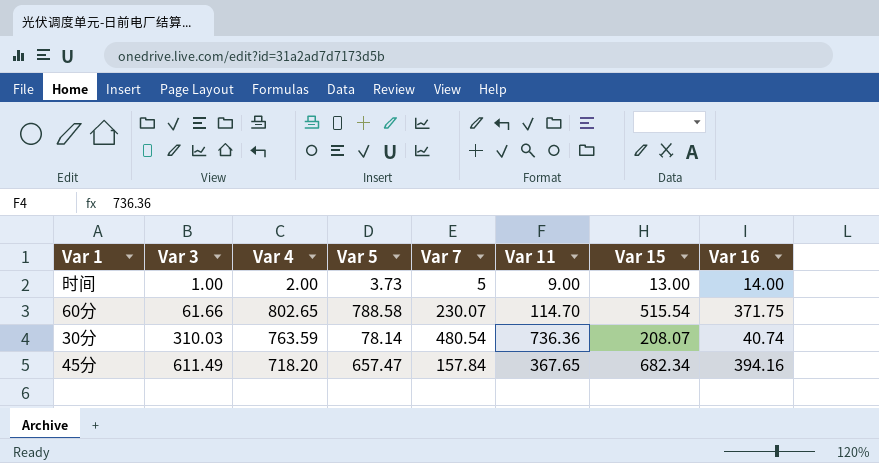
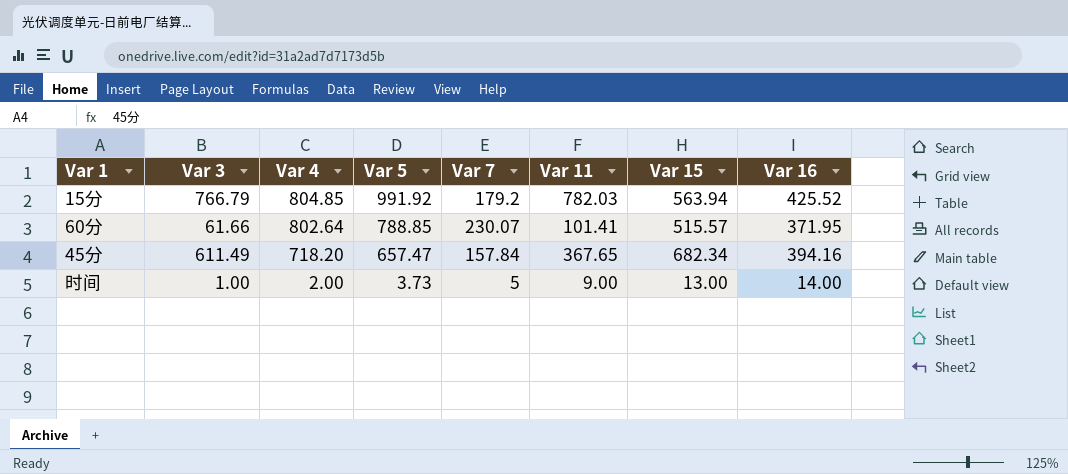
row order: Var 3 ascending -> Var 4 descending
row 30分: 310.03 | 763.59 | 78.14 | 480.54 | 736.36 | 208.07 | 40.74 -> none
row 15分: none -> 766.79 | 804.85 | 991.92 | 179.2 | 782.03 | 563.94 | 425.52
60分 | Var 4: 802.65 -> 802.64
60分 | Var 5: 788.58 -> 788.85
60分 | Var 11: 114.70 -> 101.41
60分 | Var 15: 515.54 -> 515.57
60分 | Var 16: 371.75 -> 371.95

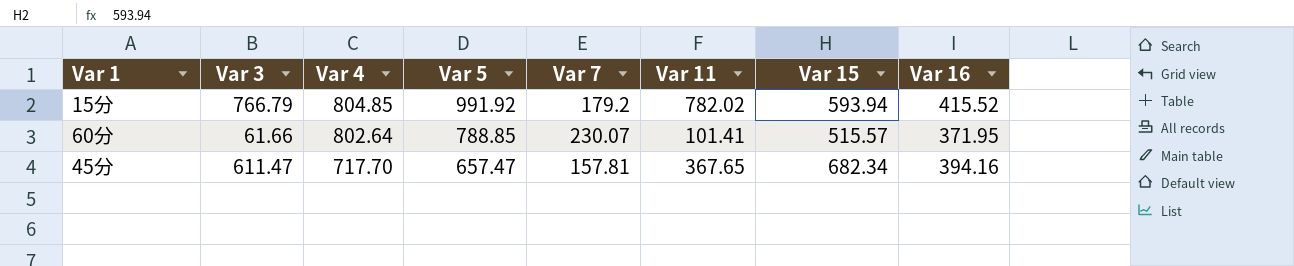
row 时间: 1.00 | 2.00 | 3.73 | 5 | 9.00 | 13.00 | 14.00 -> none
15分 | Var 11: 782.03 -> 782.02
15分 | Var 15: 563.94 -> 593.94
15分 | Var 16: 425.52 -> 415.52
45分 | Var 3: 611.49 -> 611.47
45分 | Var 4: 718.20 -> 717.70
45分 | Var 7: 157.84 -> 157.81

